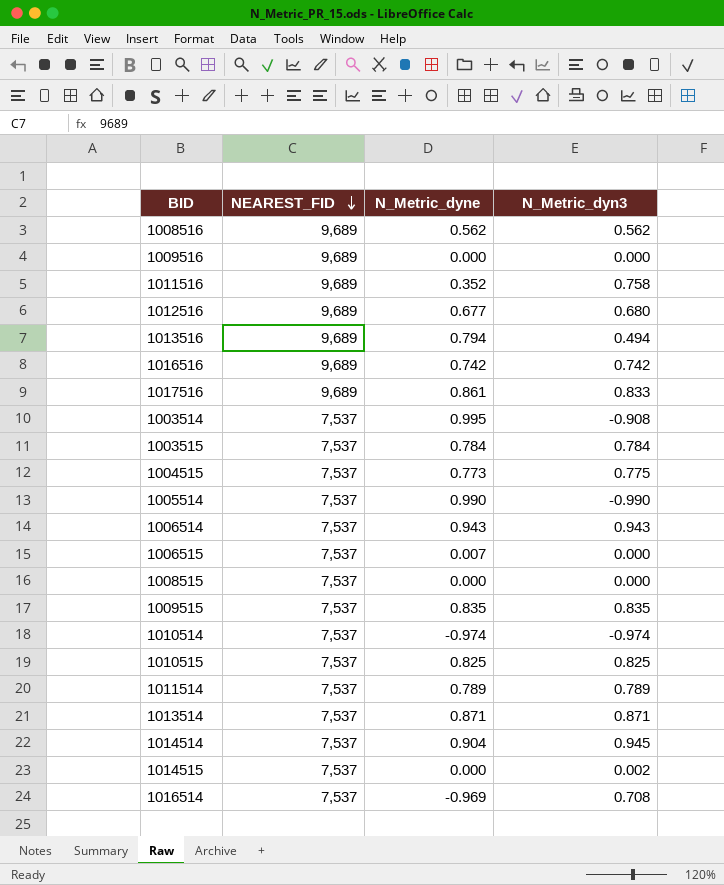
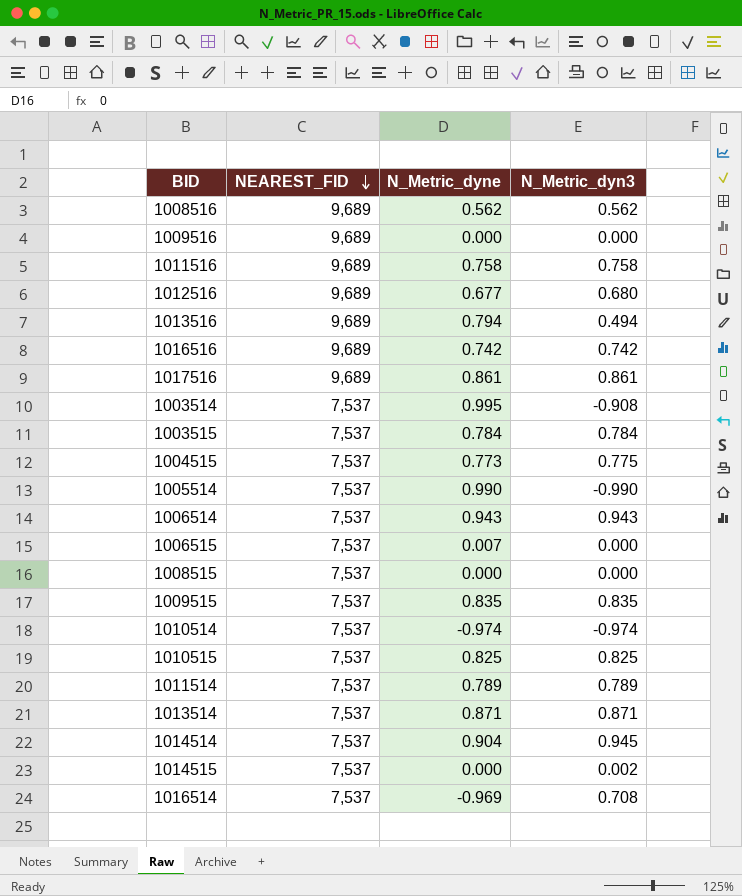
1011516 | N_Metric_dyne: 0.352 -> 0.758
1017516 | N_Metric_dyn3: 0.833 -> 0.861

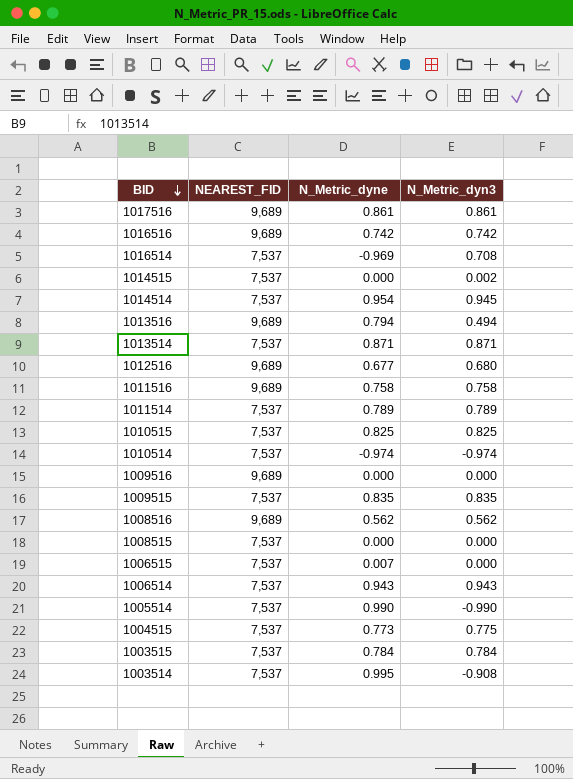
row order: NEAREST_FID descending -> BID descending
1014514 | N_Metric_dyne: 0.904 -> 0.954

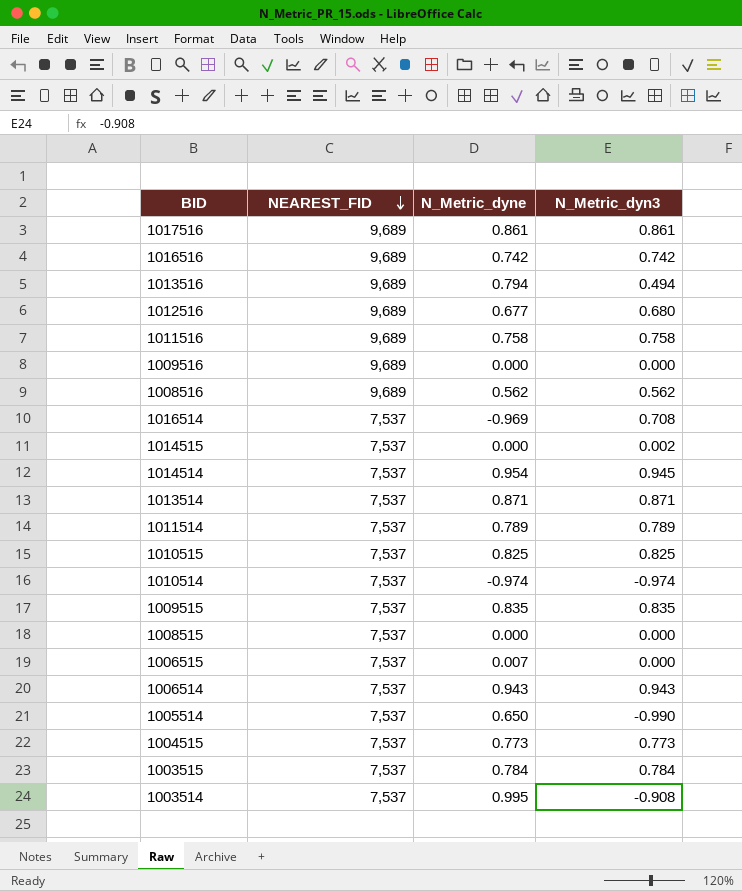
row order: BID descending -> NEAREST_FID descending
1005514 | N_Metric_dyne: 0.990 -> 0.650
1004515 | N_Metric_dyn3: 0.775 -> 0.773

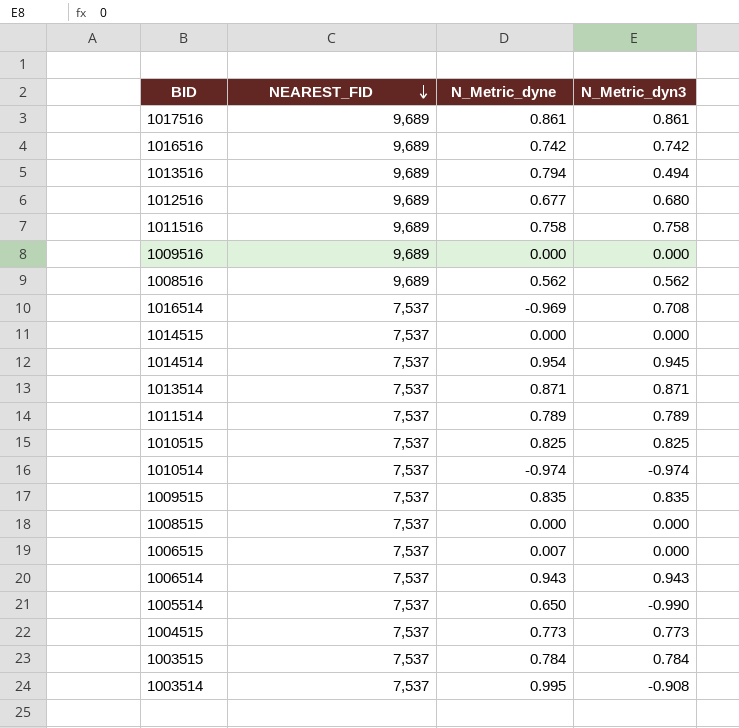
1014515 | N_Metric_dyn3: 0.002 -> 0.000

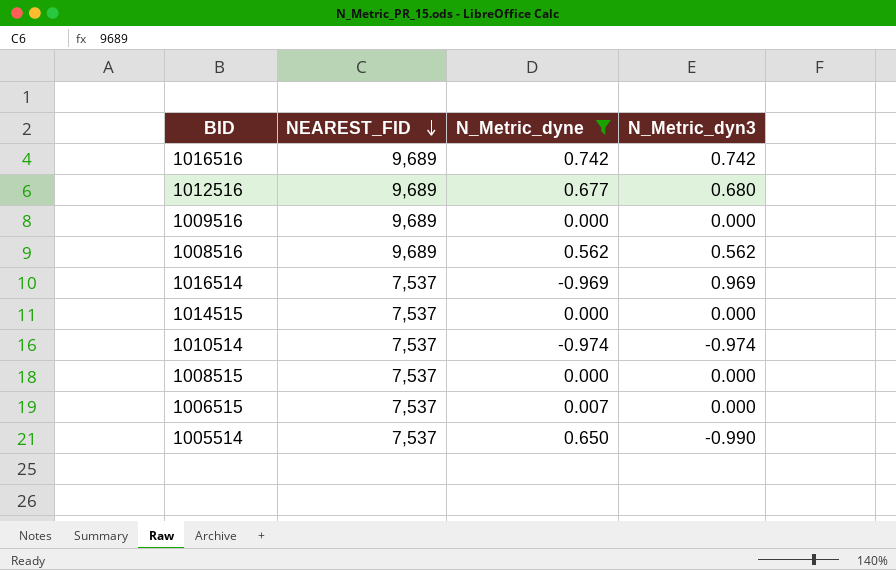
filter: none -> N_Metric_dyne <= 0.742
1016514 | N_Metric_dyn3: 0.708 -> 0.969

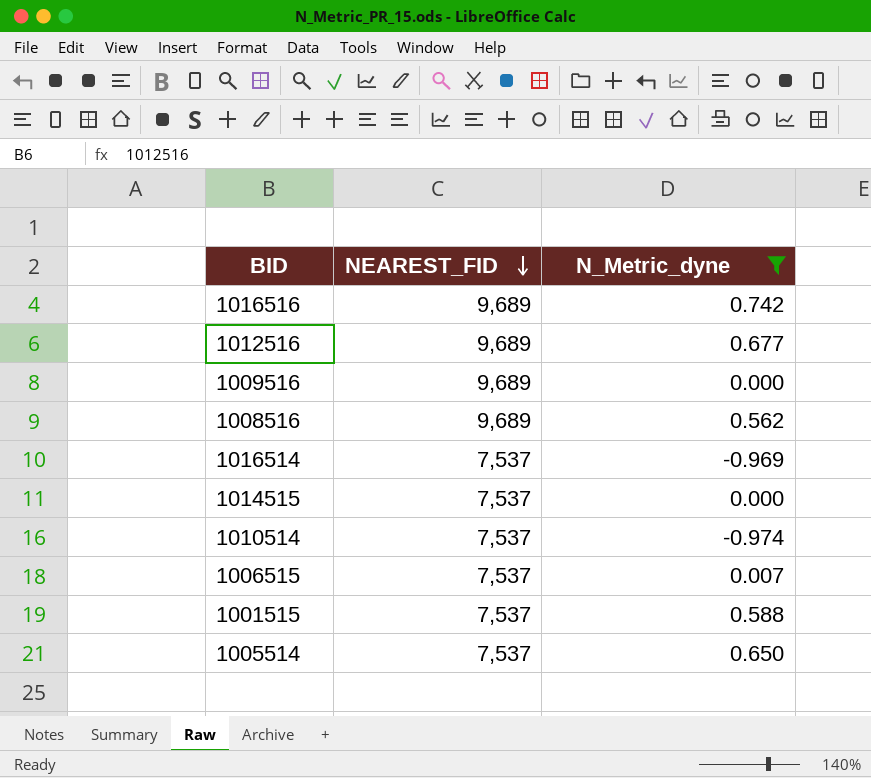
column N_Metric_dyn3 | position: 4 -> none
row 1008515: 7,537 | 0.000 | 0.000 -> none
row 1001515: none -> 7,537 | 0.588

